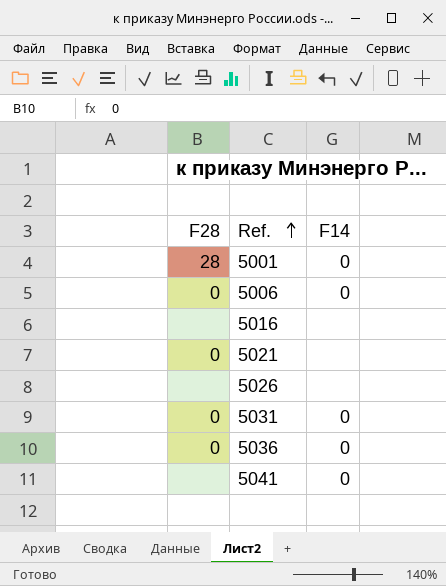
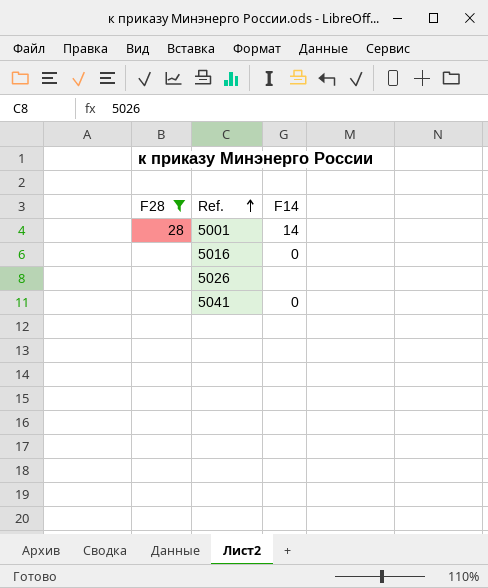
filter: none -> F28 != 0
5001 | F14: 0 -> 14
5016 | F14: none -> 0

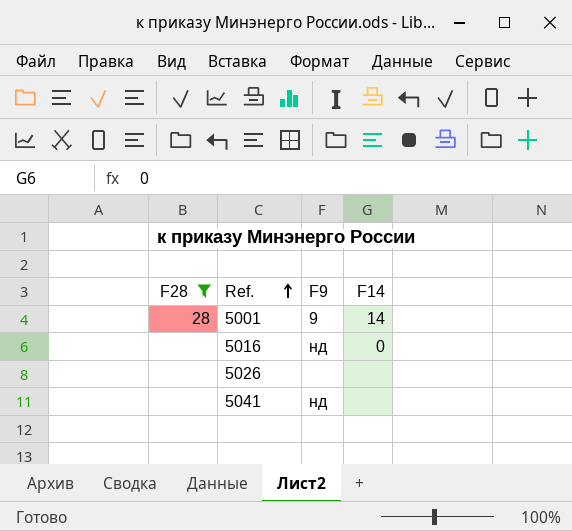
column F9 | position: none -> 3
5041 | F14: 0 -> none

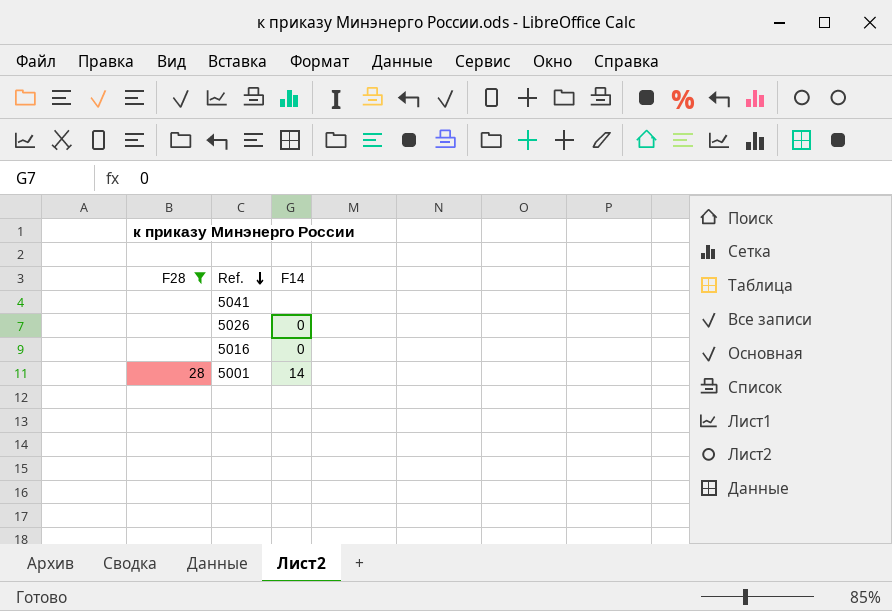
row order: Ref. ascending -> Ref. descending
column F9 | position: 3 -> none
5026 | F14: none -> 0

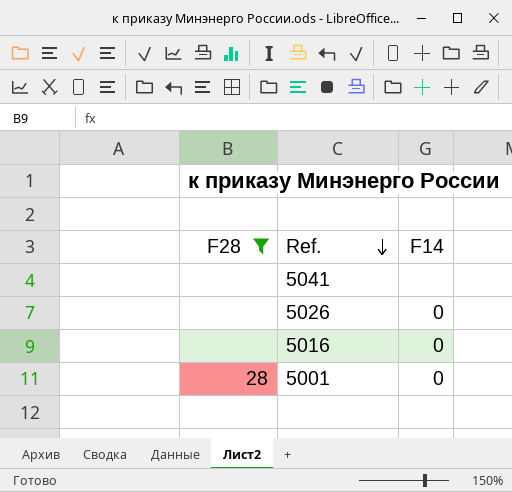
5001 | F14: 14 -> 0

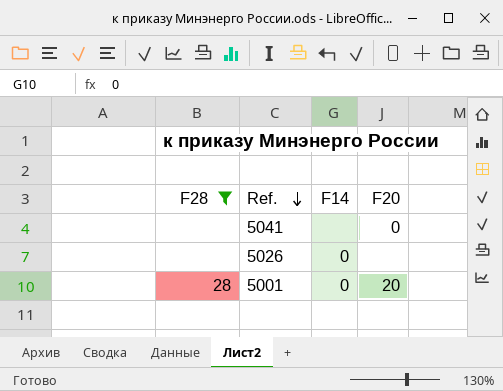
column F20 | position: none -> 4
row 5016: none | 0 -> none

